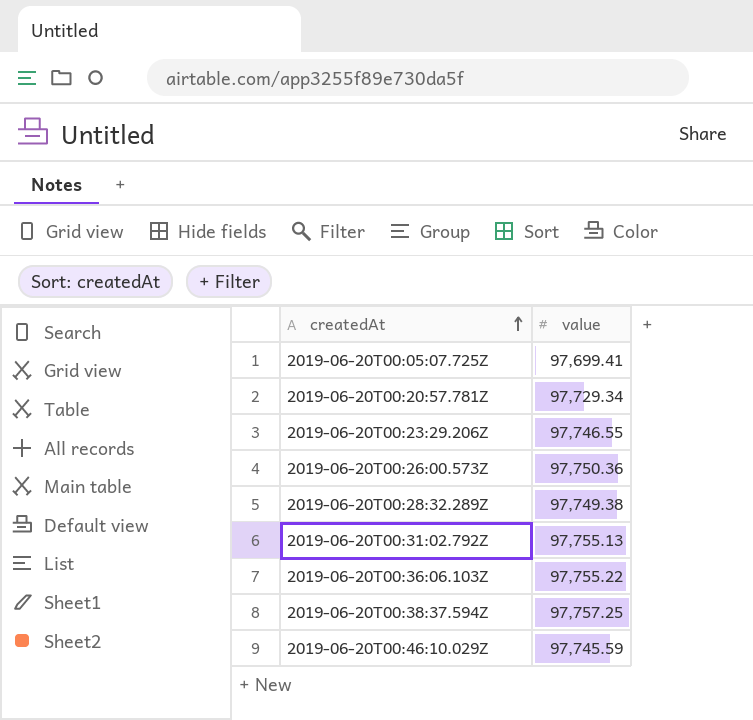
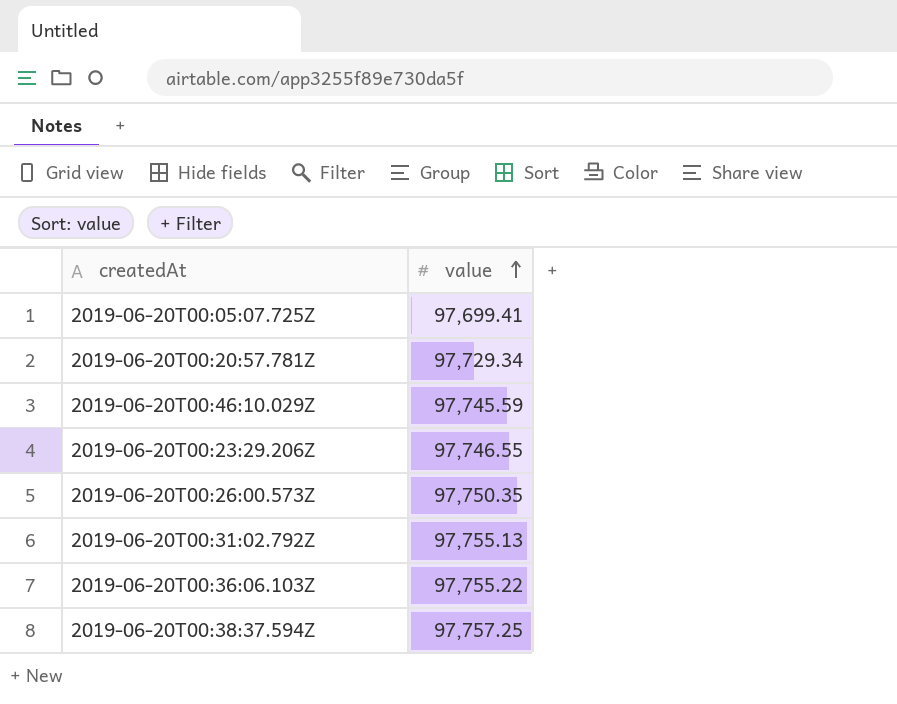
row order: createdAt ascending -> value ascending
row 2019-06-20T00:28:32.289Z: 97,749.38 -> none
2019-06-20T00:26:00.573Z | value: 97,750.36 -> 97,750.35

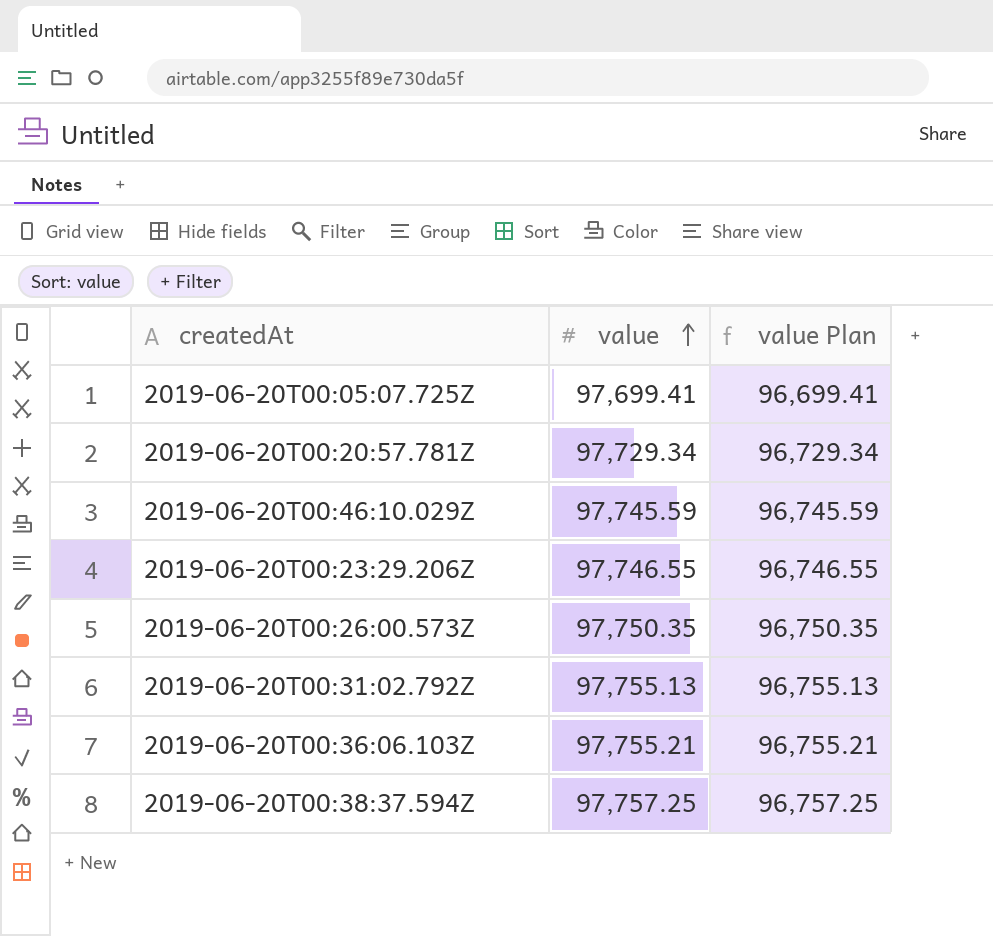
column value Plan | formula: none -> [value] - 1000
2019-06-20T00:36:06.103Z | value: 97,755.22 -> 97,755.21

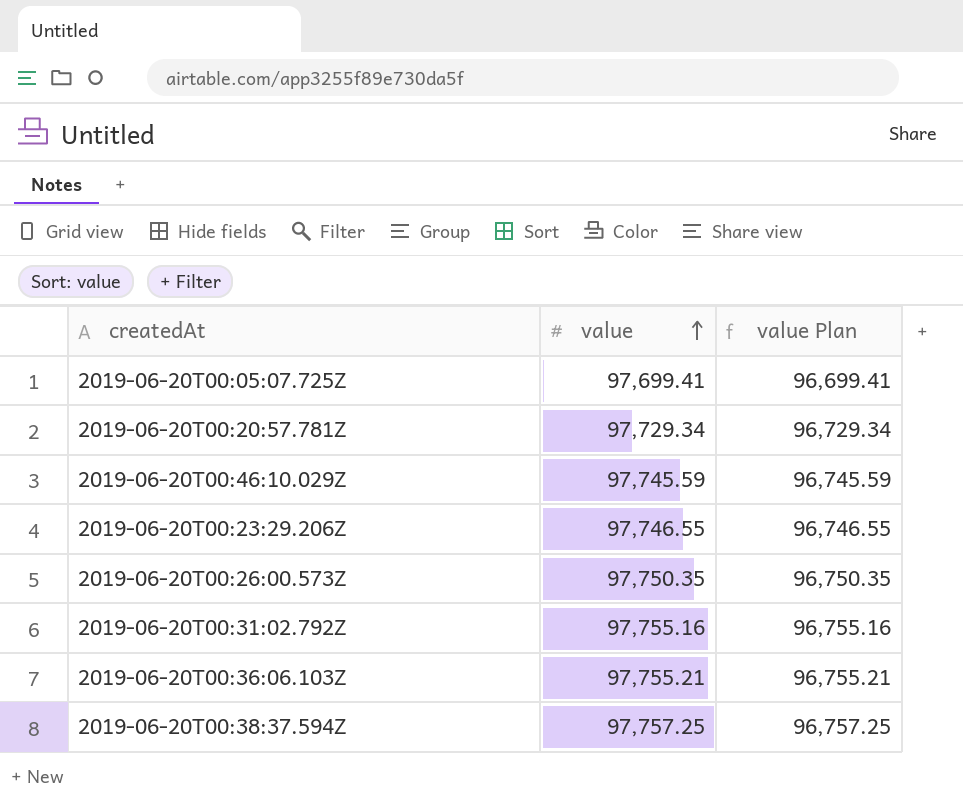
2019-06-20T00:31:02.792Z | value: 97,755.13 -> 97,755.16
2019-06-20T00:31:02.792Z | value Plan: 96,755.13 -> 96,755.16

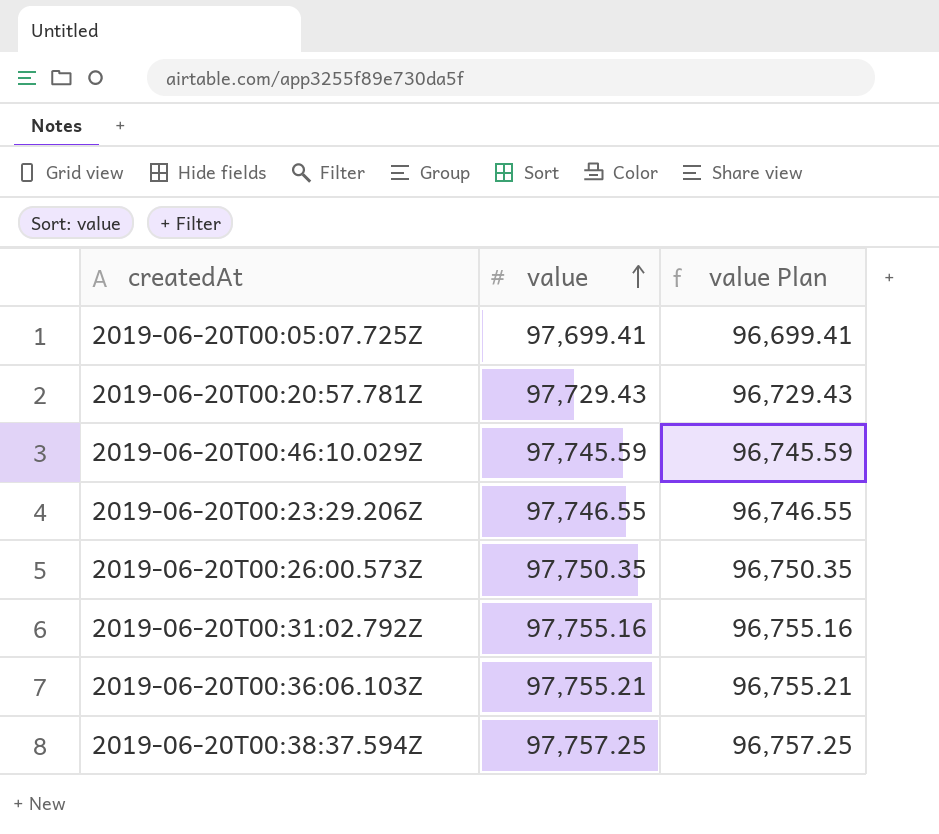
2019-06-20T00:20:57.781Z | value: 97,729.34 -> 97,729.43
2019-06-20T00:20:57.781Z | value Plan: 96,729.34 -> 96,729.43

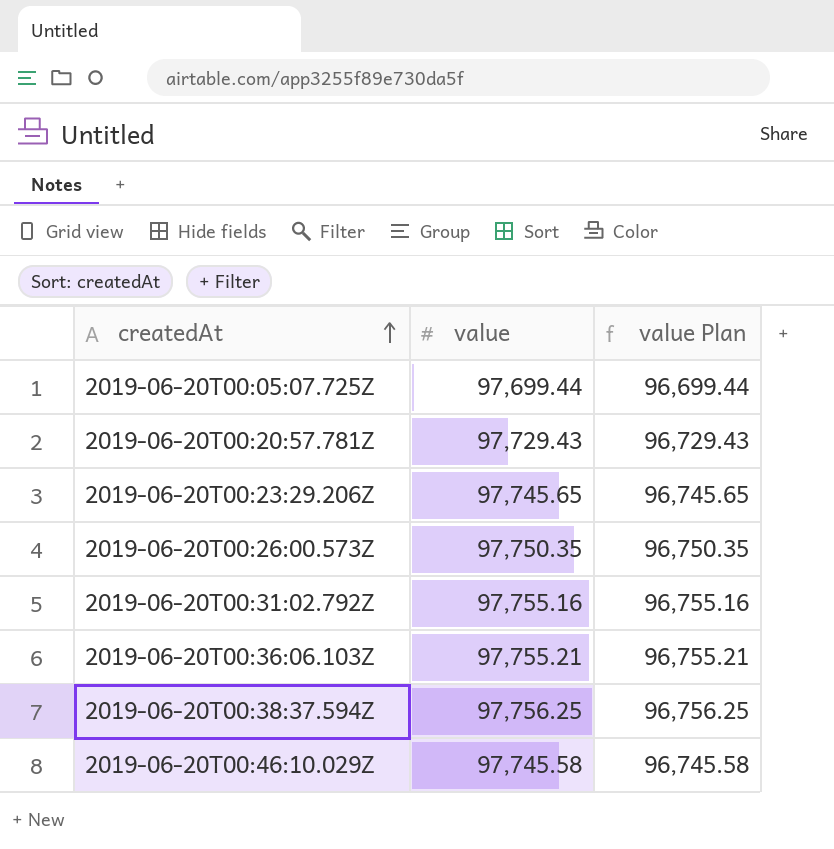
row order: value ascending -> createdAt ascending
2019-06-20T00:05:07.725Z | value: 97,699.41 -> 97,699.44
2019-06-20T00:05:07.725Z | value Plan: 96,699.41 -> 96,699.44
2019-06-20T00:23:29.206Z | value: 97,746.55 -> 97,745.65
2019-06-20T00:23:29.206Z | value Plan: 96,746.55 -> 96,745.65
2019-06-20T00:38:37.594Z | value: 97,757.25 -> 97,756.25
2019-06-20T00:38:37.594Z | value Plan: 96,757.25 -> 96,756.25
2019-06-20T00:46:10.029Z | value: 97,745.59 -> 97,745.58
2019-06-20T00:46:10.029Z | value Plan: 96,745.59 -> 96,745.58

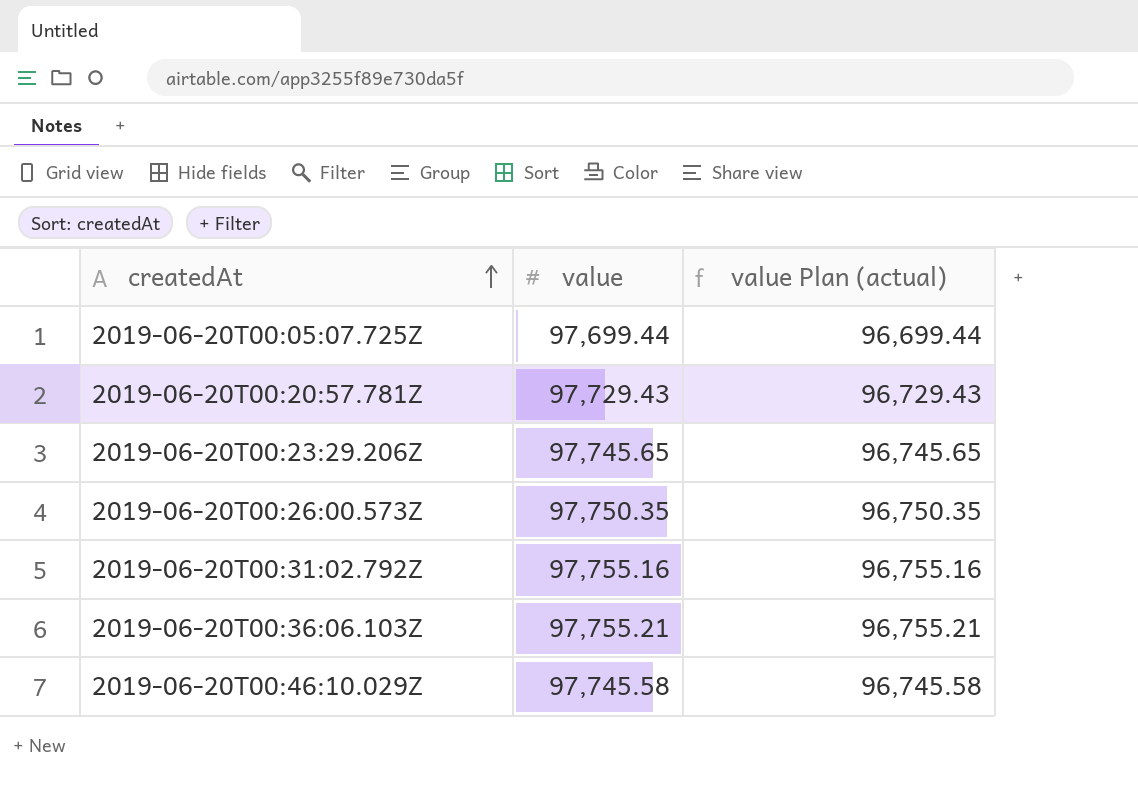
column name: value Plan -> value Plan (actual)
row 2019-06-20T00:38:37.594Z: 97,756.25 | 96,756.25 -> none

